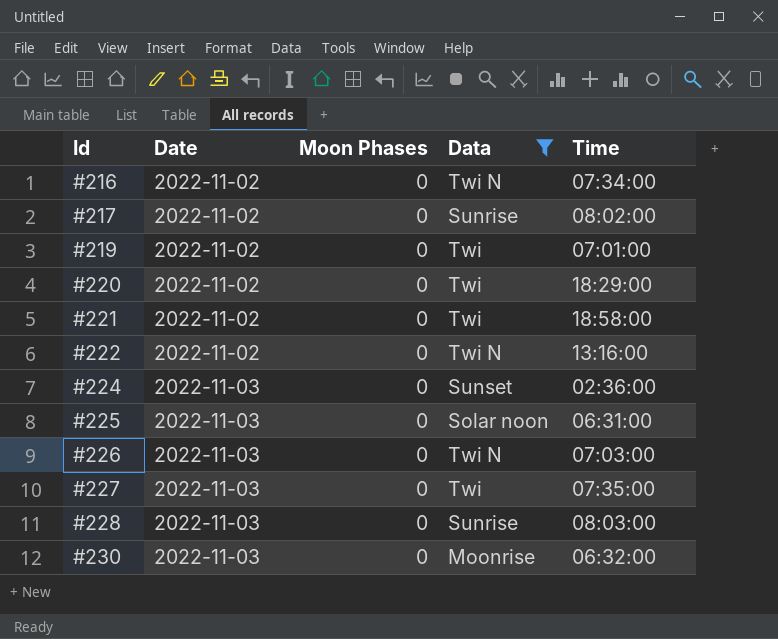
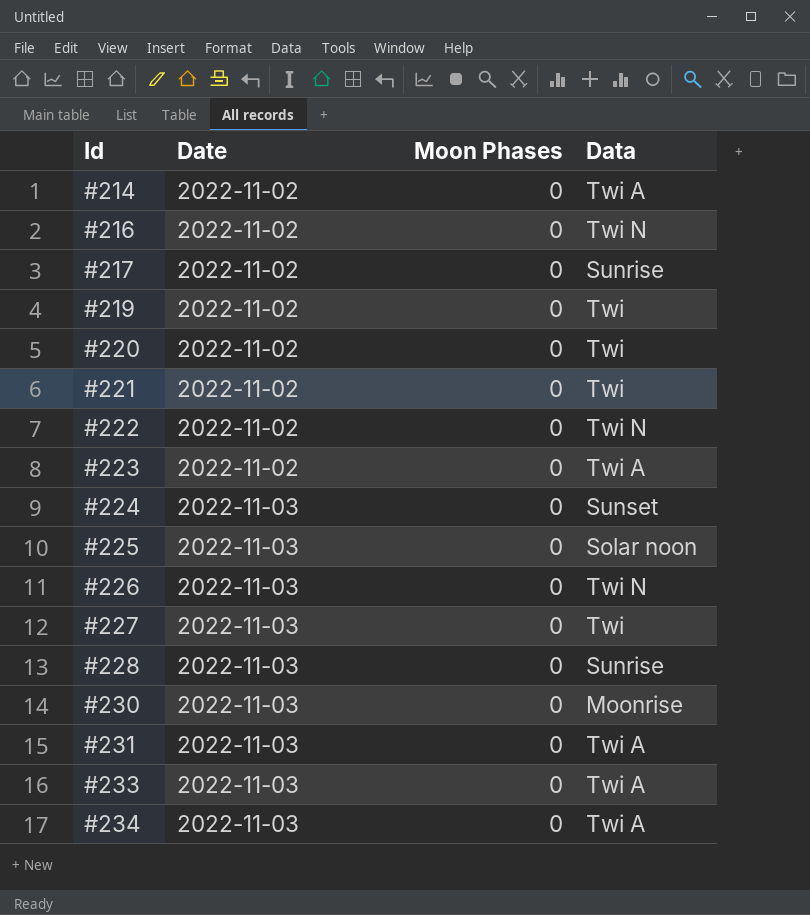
filter: Data != Twi A -> none
column Time | position: 5 -> none

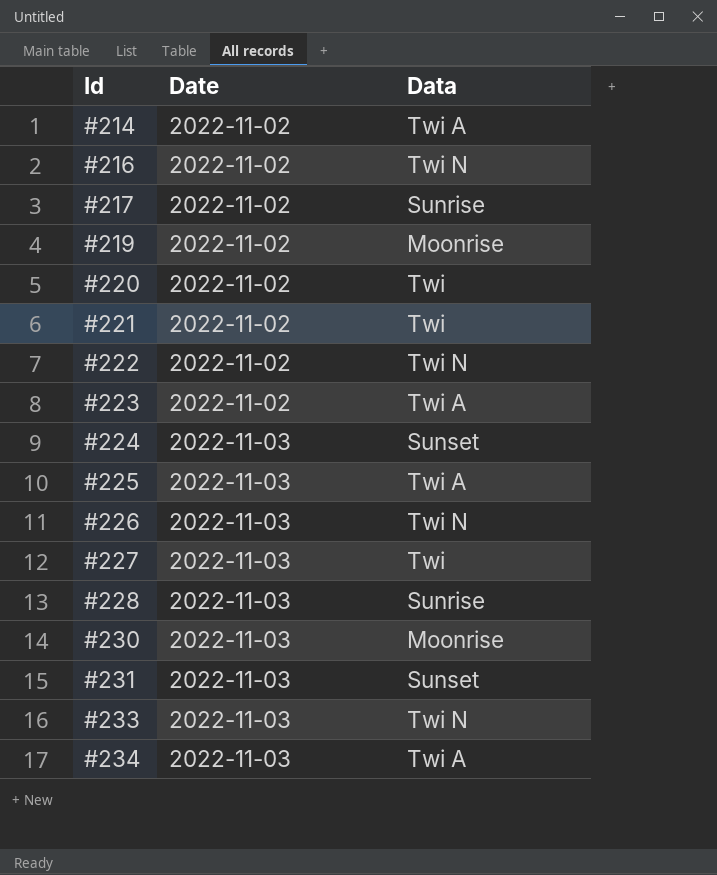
column Moon Phases | position: 3 -> none
#219 | Data: Twi -> Moonrise
#225 | Data: Solar noon -> Twi A
#231 | Data: Twi A -> Sunset
#233 | Data: Twi A -> Twi N

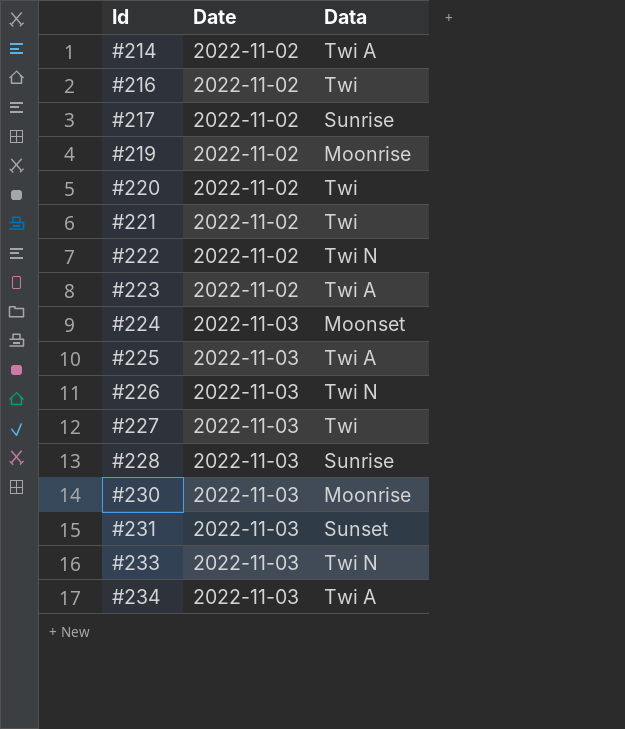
#216 | Data: Twi N -> Twi
#224 | Data: Sunset -> Moonset

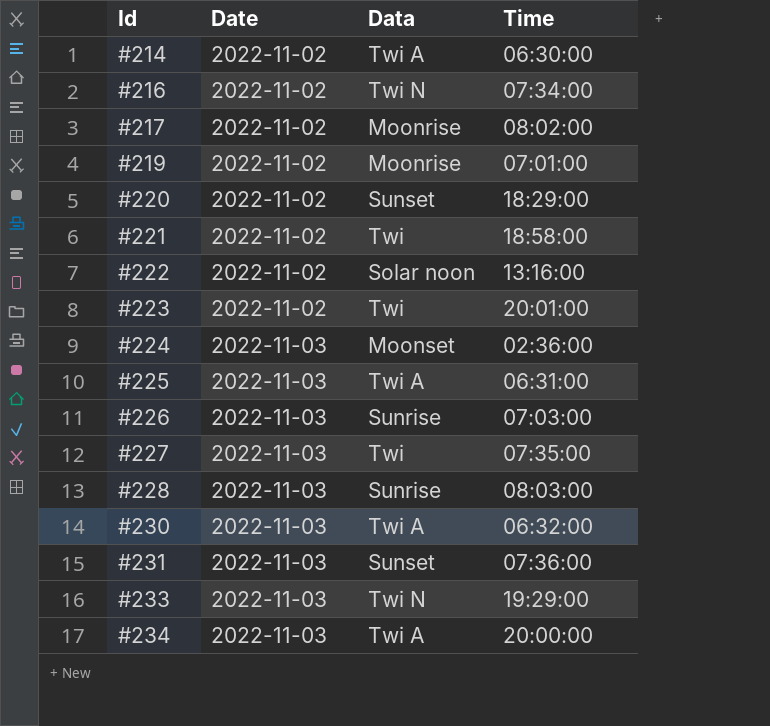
column Time | position: none -> 4
#216 | Data: Twi -> Twi N
#217 | Data: Sunrise -> Moonrise
#220 | Data: Twi -> Sunset
#222 | Data: Twi N -> Solar noon
#223 | Data: Twi A -> Twi
#226 | Data: Twi N -> Sunrise
#230 | Data: Moonrise -> Twi A

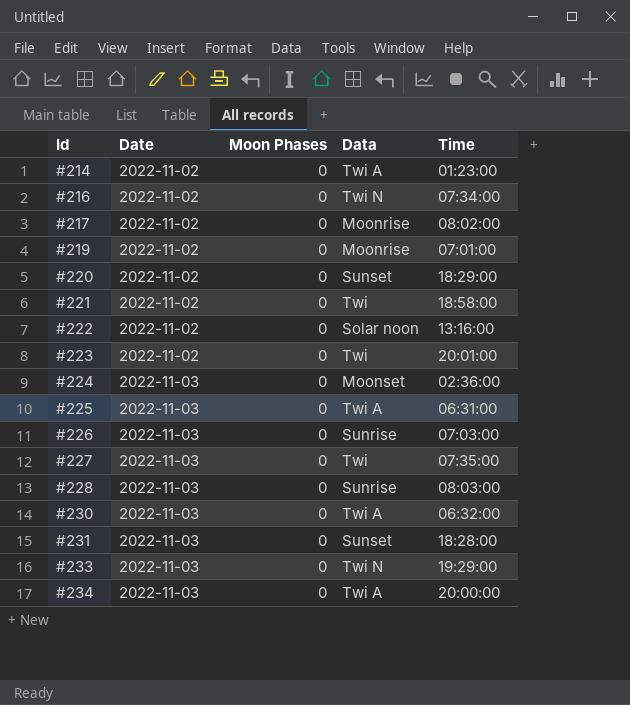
column Moon Phases | position: none -> 3
#214 | Time: 06:30:00 -> 01:23:00
#231 | Time: 07:36:00 -> 18:28:00

